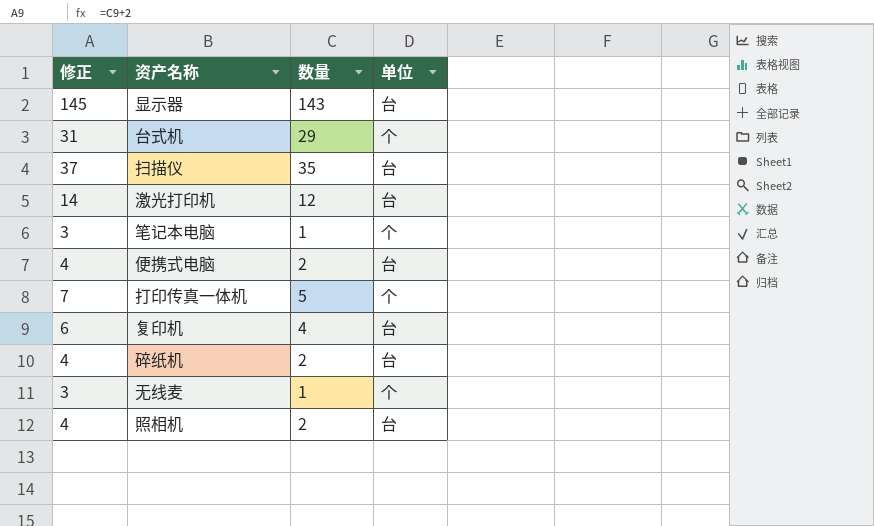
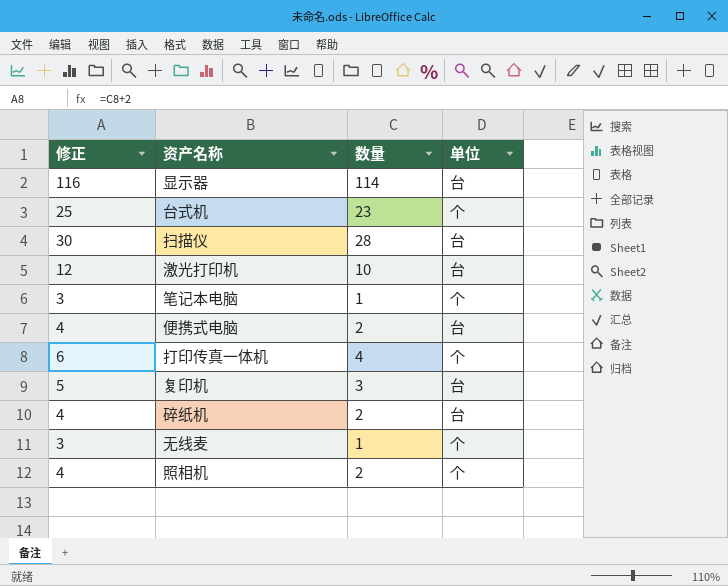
显示器 | 修正: 145 -> 116
显示器 | 数量: 143 -> 114
台式机 | 修正: 31 -> 25
台式机 | 数量: 29 -> 23
扫描仪 | 修正: 37 -> 30
扫描仪 | 数量: 35 -> 28
激光打印机 | 修正: 14 -> 12
激光打印机 | 数量: 12 -> 10
打印传真一体机 | 修正: 7 -> 6
打印传真一体机 | 数量: 5 -> 4
复印机 | 修正: 6 -> 5
复印机 | 数量: 4 -> 3
照相机 | 单位: 台 -> 个

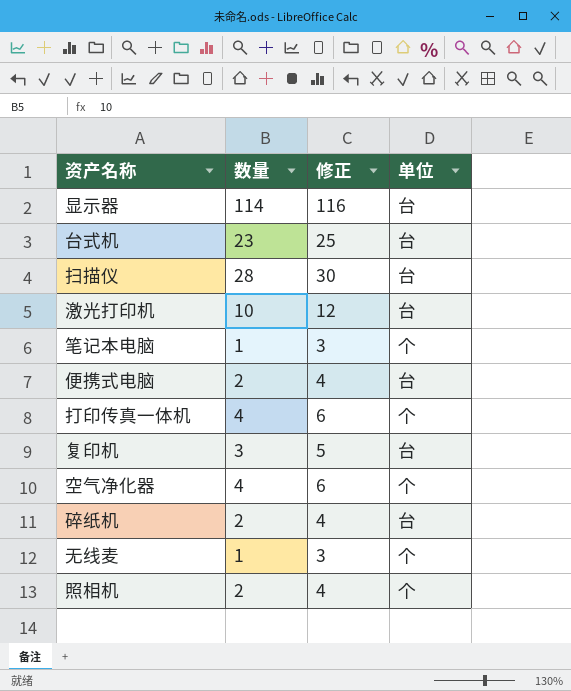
column 修正 | position: 1 -> 3
台式机 | 单位: 个 -> 台
row 空气净化器: none -> 4 | 6 | 个

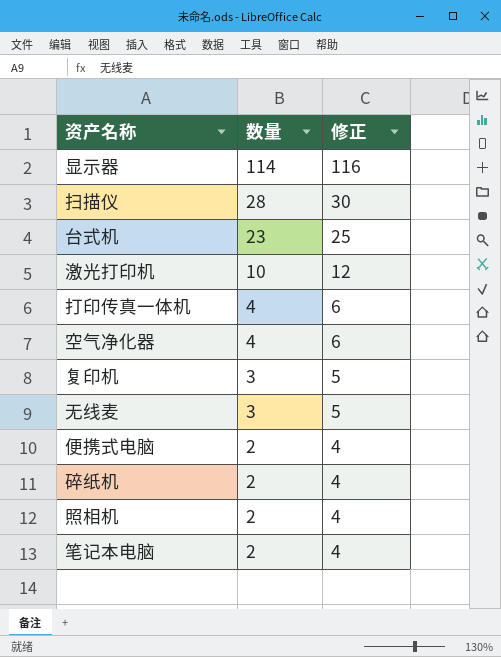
row order: none -> 数量 descending
column 单位 | position: 4 -> none
无线麦 | 数量: 1 -> 3
无线麦 | 修正: 3 -> 5
笔记本电脑 | 数量: 1 -> 2
笔记本电脑 | 修正: 3 -> 4

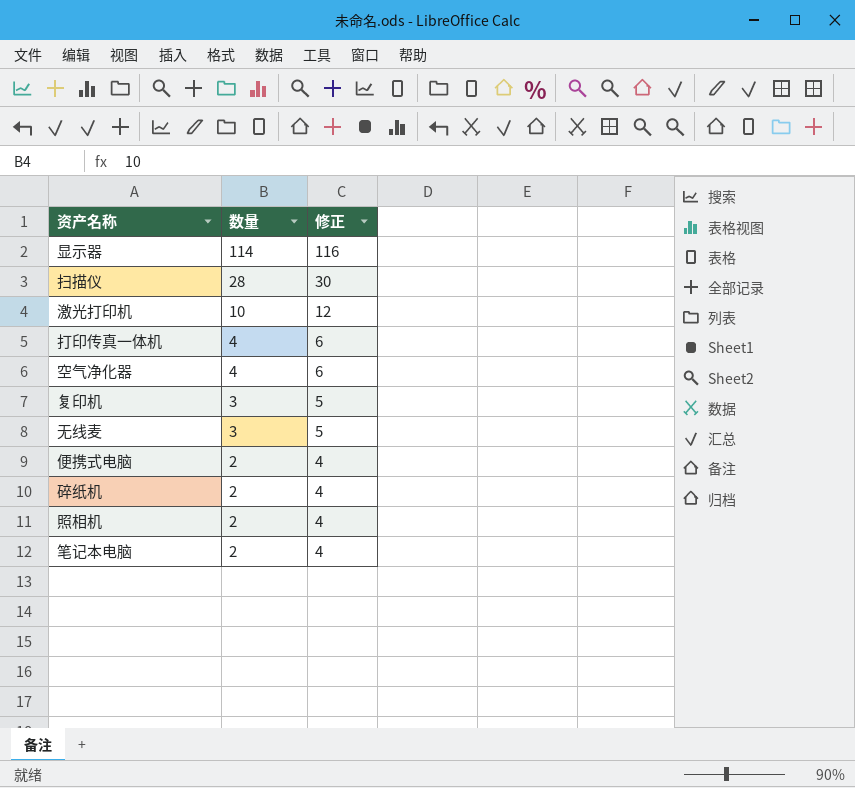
row 台式机: 23 | 25 -> none

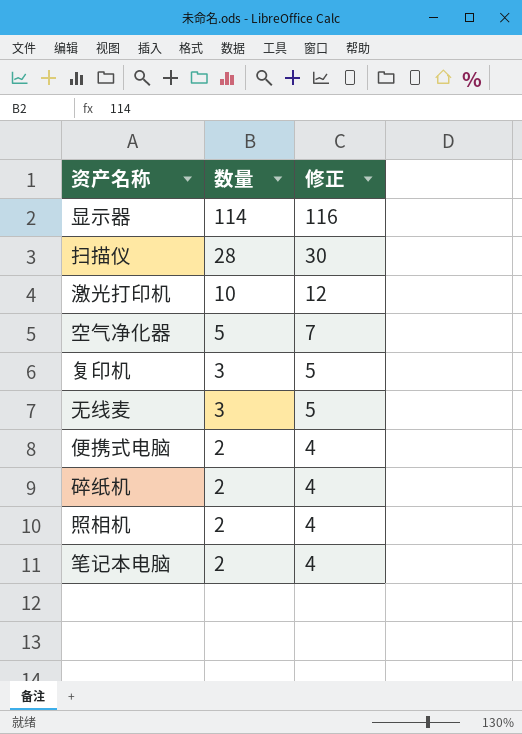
row 打印传真一体机: 4 | 6 -> none
空气净化器 | 数量: 4 -> 5
空气净化器 | 修正: 6 -> 7

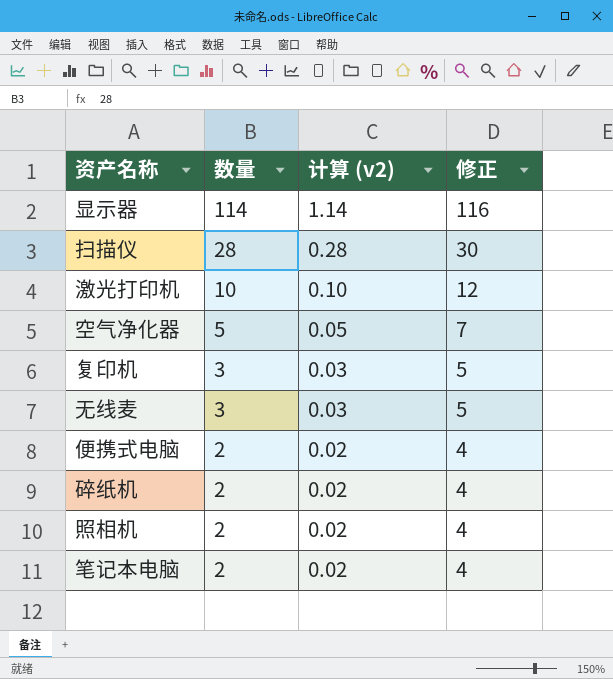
column 计算 (v2) | formula: none -> [数量] * 0.01

